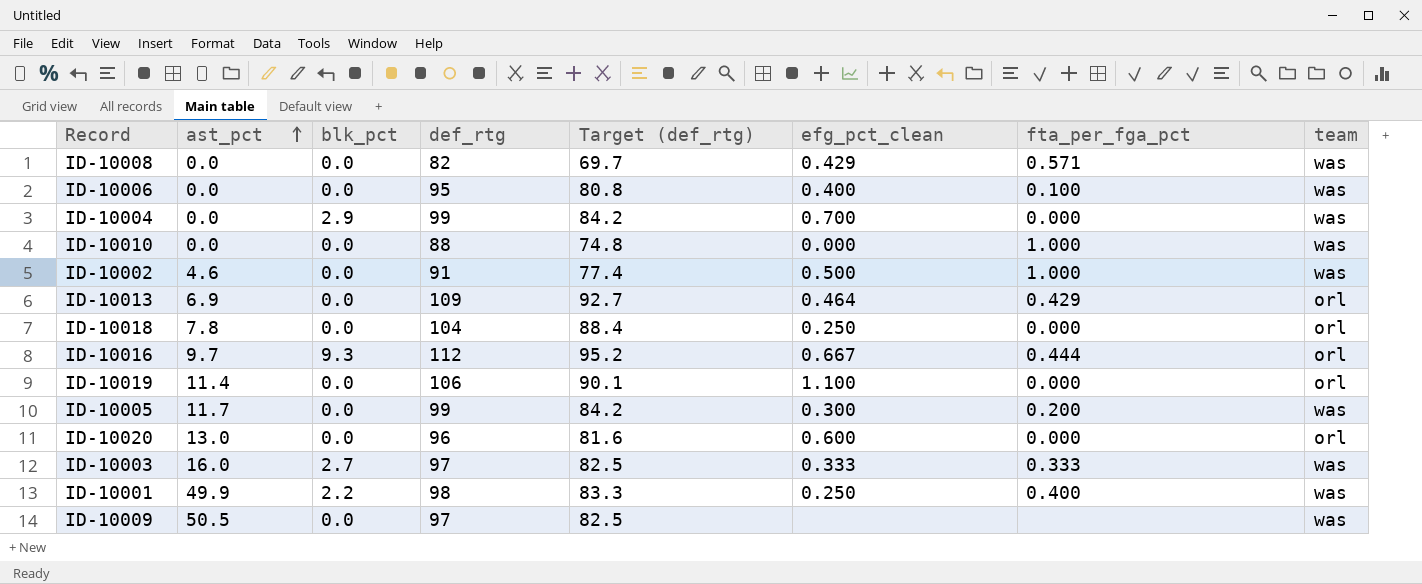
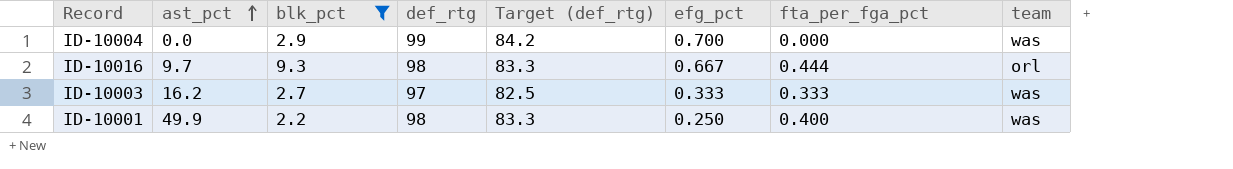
filter: none -> blk_pct != 0.0
column name: efg_pct_clean -> efg_pct
ID-10016 | def_rtg: 112 -> 98
ID-10016 | Target (def_rtg): 95.2 -> 83.3
ID-10003 | ast_pct: 16.0 -> 16.2

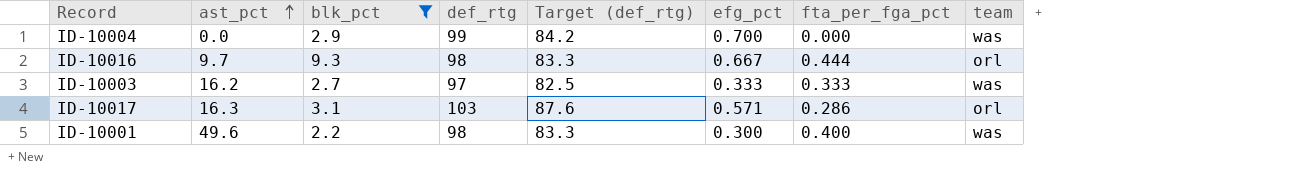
row ID-10017: none -> 16.3 | 3.1 | 103 | 87.6 | 0.571 | 0.286 | orl
ID-10001 | ast_pct: 49.9 -> 49.6
ID-10001 | efg_pct: 0.250 -> 0.300

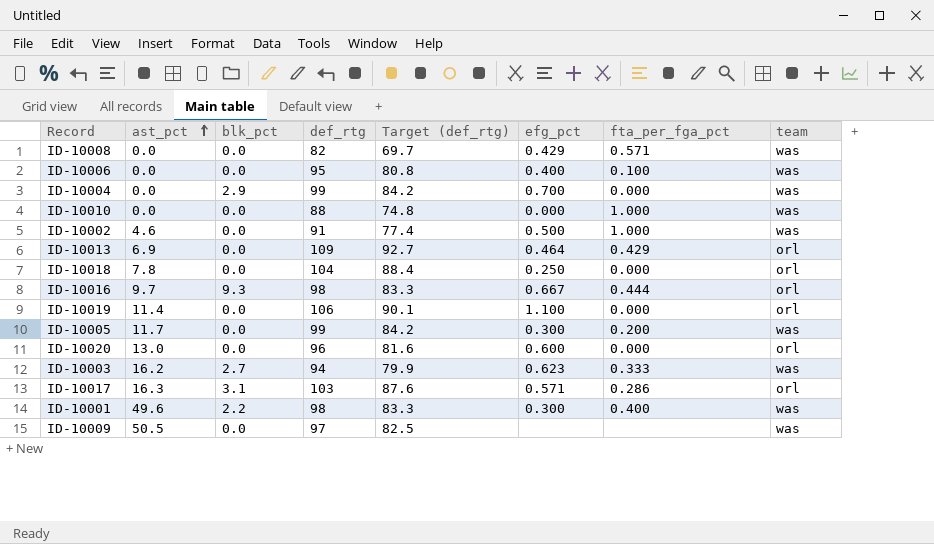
filter: blk_pct != 0.0 -> none
ID-10003 | def_rtg: 97 -> 94
ID-10003 | Target (def_rtg): 82.5 -> 79.9
ID-10003 | efg_pct: 0.333 -> 0.623

